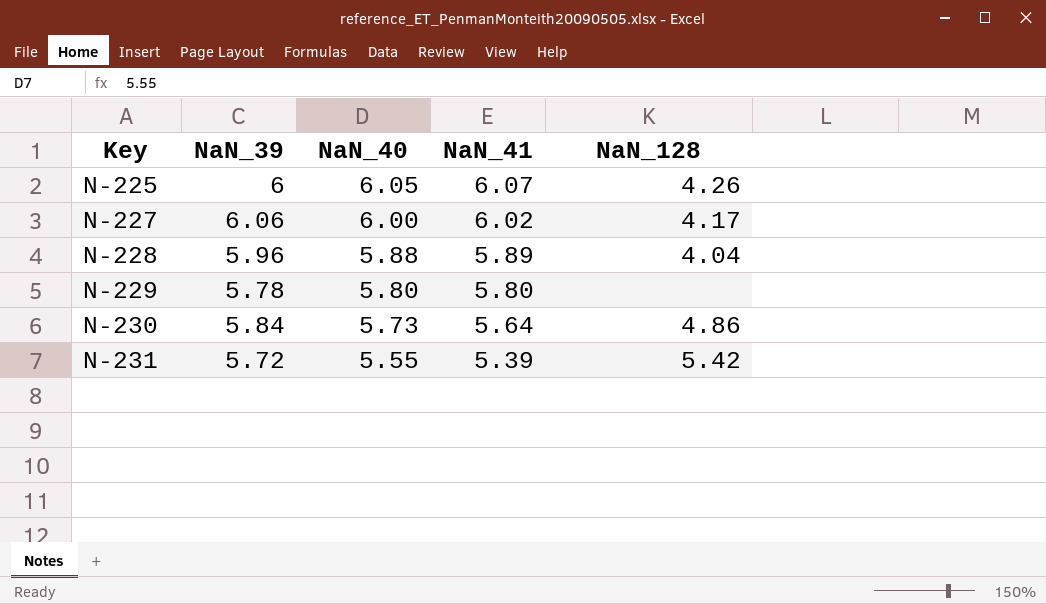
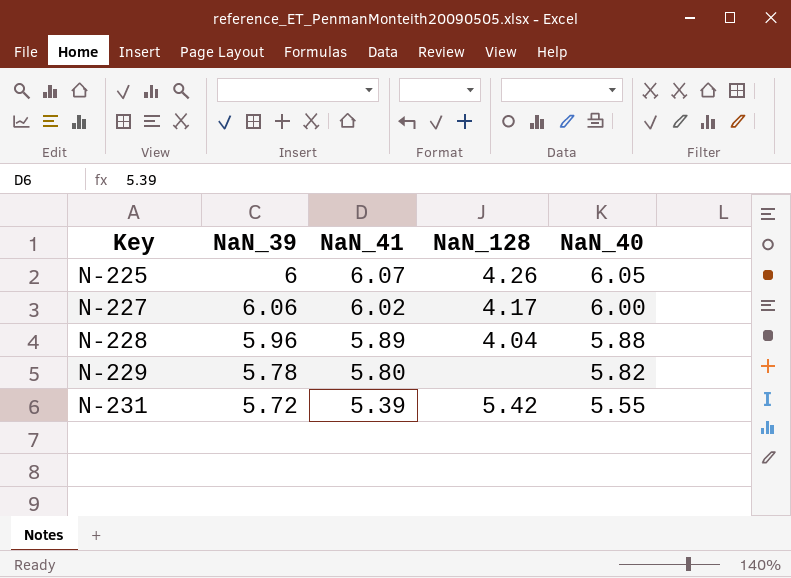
column NaN_40 | position: 3 -> 5
row N-230: 5.84 | 5.73 | 5.64 | 4.86 -> none
N-229 | NaN_40: 5.80 -> 5.82

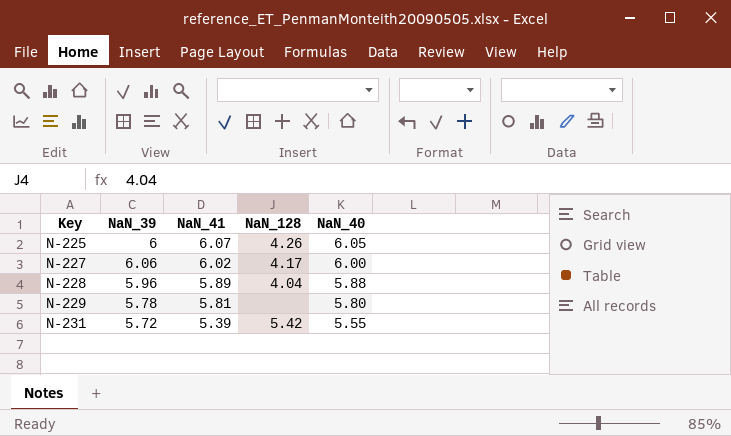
N-229 | NaN_41: 5.80 -> 5.81
N-229 | NaN_40: 5.82 -> 5.80

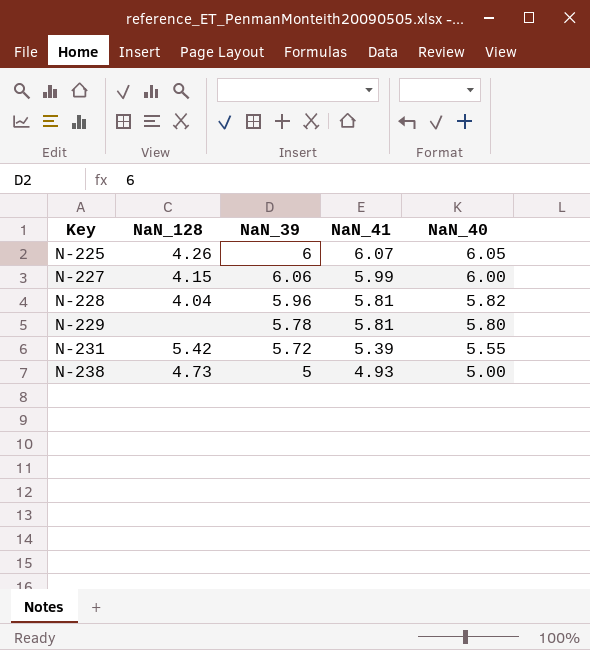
column NaN_128 | position: 4 -> 2
N-227 | NaN_128: 4.17 -> 4.15
N-227 | NaN_41: 6.02 -> 5.99
N-228 | NaN_41: 5.89 -> 5.81
N-228 | NaN_40: 5.88 -> 5.82
row N-238: none -> 4.73 | 5 | 4.93 | 5.00

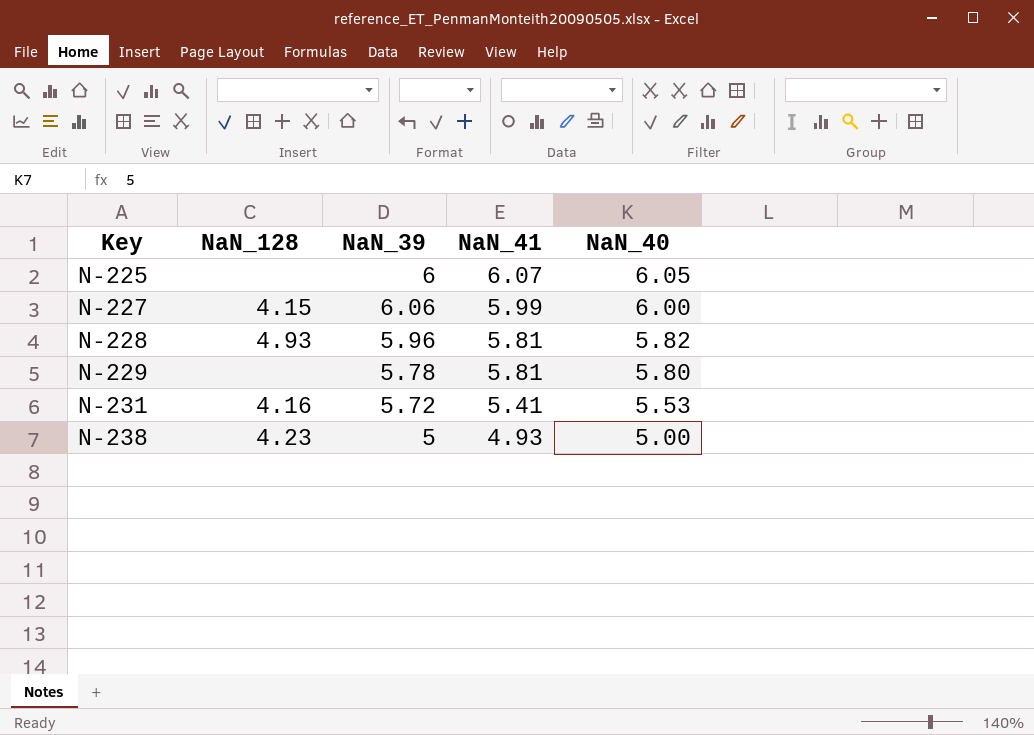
N-225 | NaN_128: 4.26 -> none
N-228 | NaN_128: 4.04 -> 4.93
N-231 | NaN_128: 5.42 -> 4.16
N-231 | NaN_41: 5.39 -> 5.41
N-231 | NaN_40: 5.55 -> 5.53
N-238 | NaN_128: 4.73 -> 4.23

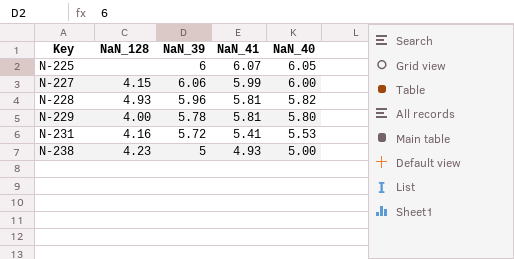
N-229 | NaN_128: none -> 4.00

